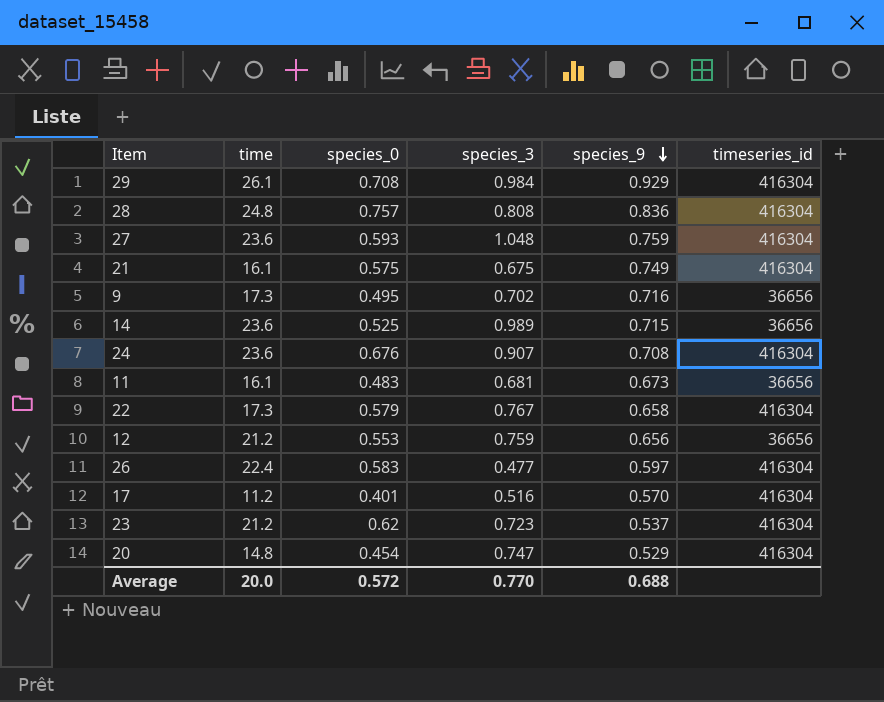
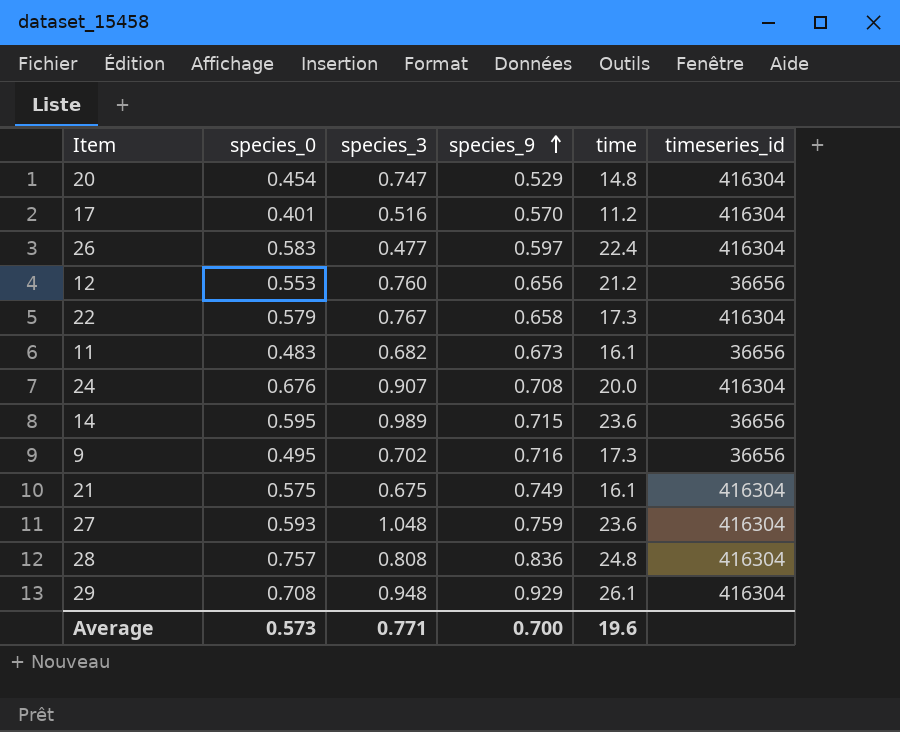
row order: species_9 descending -> species_9 ascending
column time | position: 2 -> 5
row 23: 21.2 | 0.62 | 0.723 | 0.537 | 416304 -> none
12 | species_3: 0.759 -> 0.760
11 | species_3: 0.681 -> 0.682
24 | time: 23.6 -> 20.0
14 | species_0: 0.525 -> 0.595
29 | species_3: 0.984 -> 0.948
Average | species_0: 0.572 -> 0.573
Average | species_3: 0.770 -> 0.771
Average | species_9: 0.688 -> 0.700
Average | time: 20.0 -> 19.6

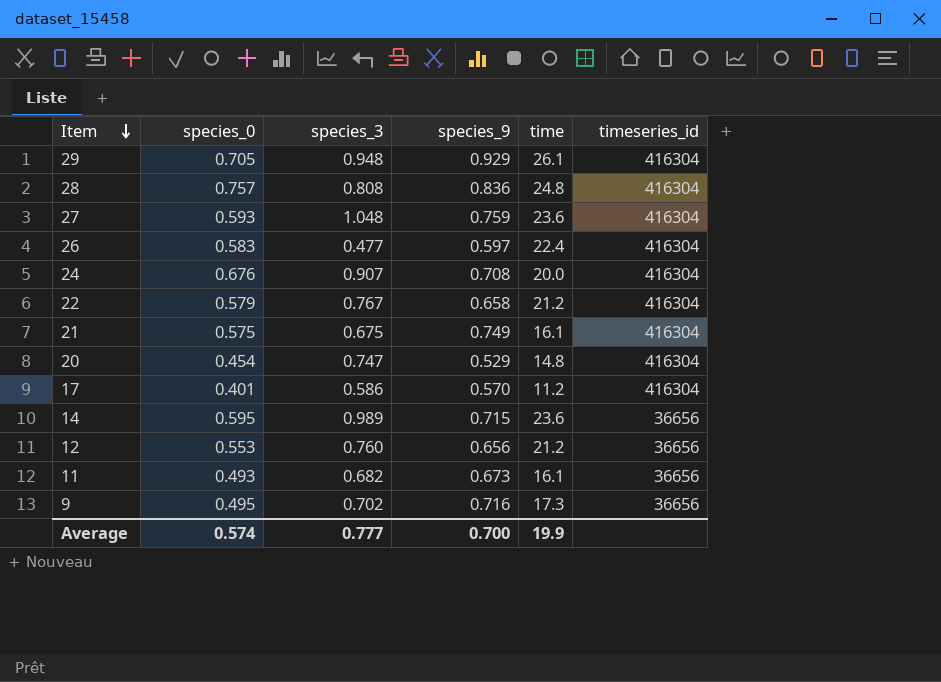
row order: species_9 ascending -> Item descending
29 | species_0: 0.708 -> 0.705
22 | time: 17.3 -> 21.2
17 | species_3: 0.516 -> 0.586
11 | species_0: 0.483 -> 0.493
Average | species_0: 0.573 -> 0.574
Average | species_3: 0.771 -> 0.777
Average | time: 19.6 -> 19.9

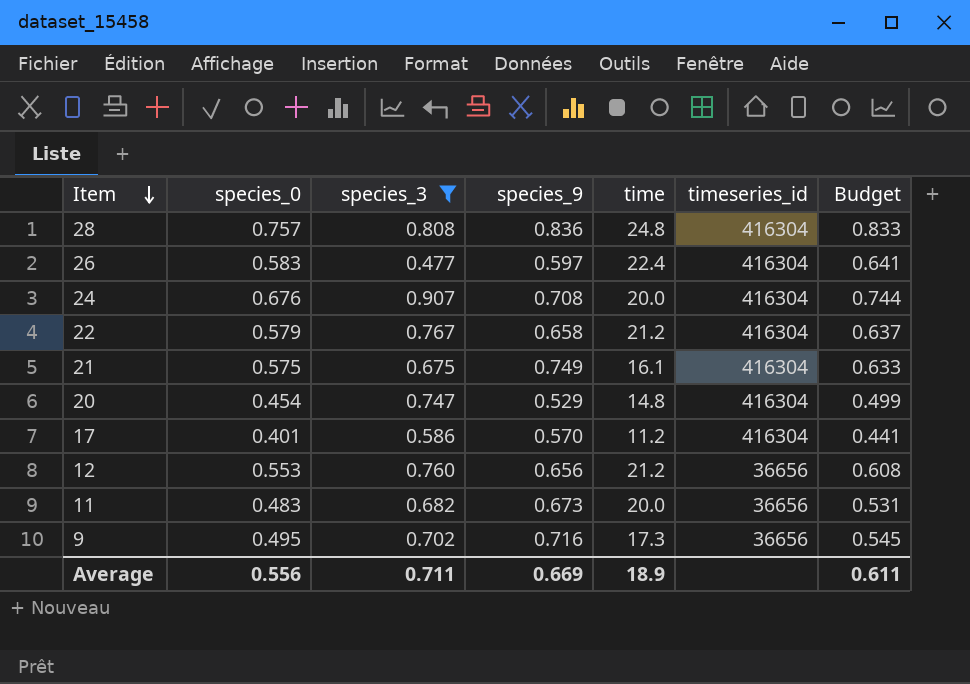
filter: none -> species_3 <= 0.907
column Budget | formula: none -> [species_0] * 1.1
11 | species_0: 0.493 -> 0.483
11 | time: 16.1 -> 20.0
Average | species_0: 0.574 -> 0.556
Average | species_3: 0.777 -> 0.711
Average | species_9: 0.700 -> 0.669
Average | time: 19.9 -> 18.9

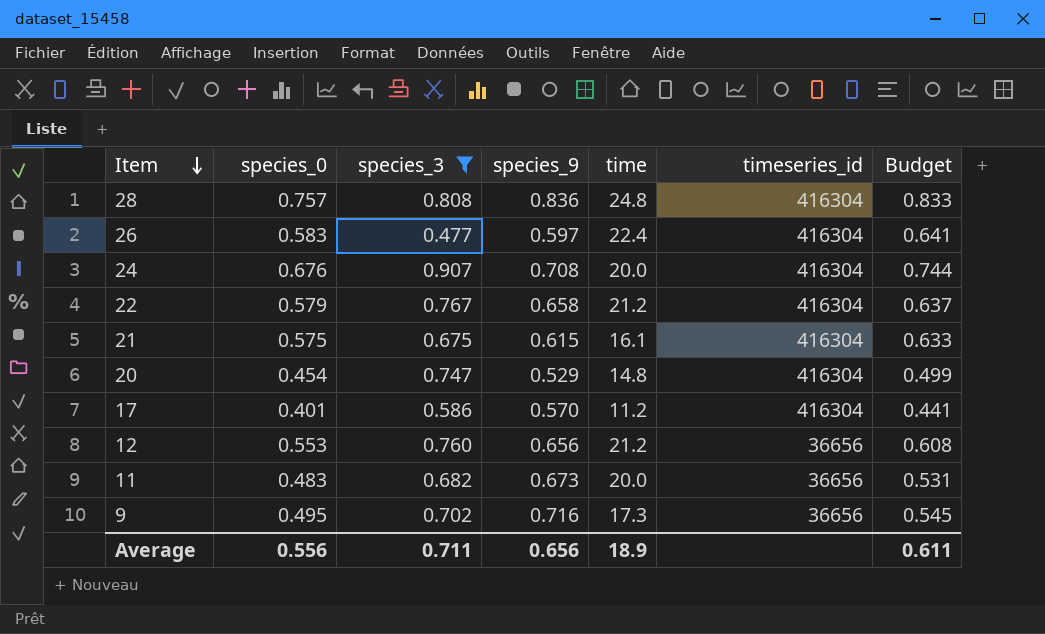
21 | species_9: 0.749 -> 0.615
Average | species_9: 0.669 -> 0.656

